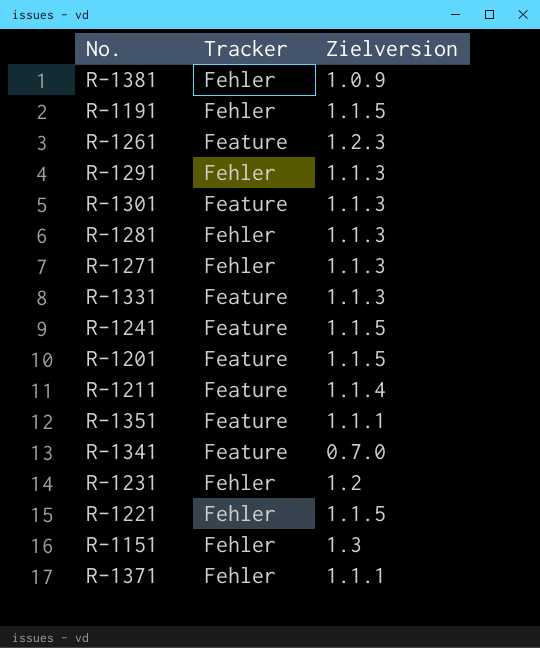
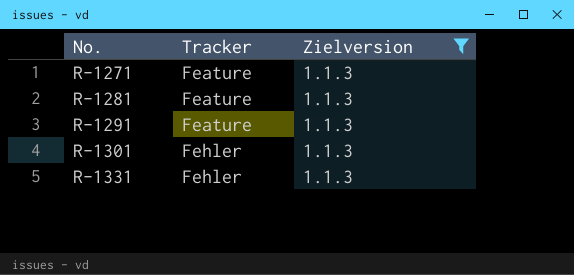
filter: none -> Zielversion = 1.1.3
row order: none -> No. ascending
R-1271 | Tracker: Fehler -> Feature
R-1281 | Tracker: Fehler -> Feature
R-1291 | Tracker: Fehler -> Feature
R-1301 | Tracker: Feature -> Fehler
R-1331 | Tracker: Feature -> Fehler

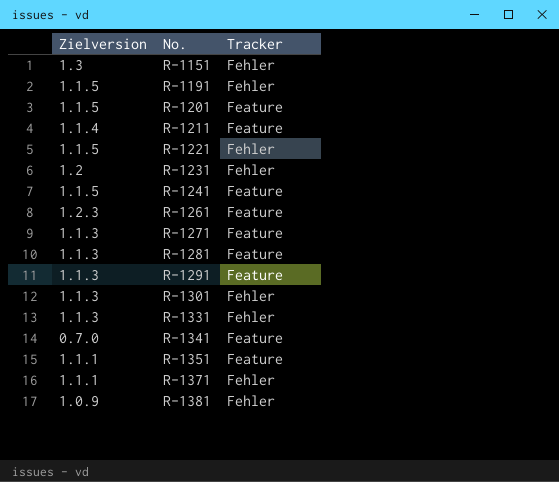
filter: Zielversion = 1.1.3 -> none
column Zielversion | position: 3 -> 1

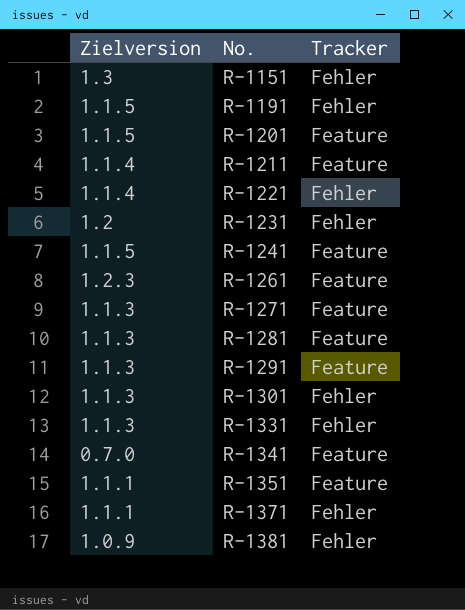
R-1221 | Zielversion: 1.1.5 -> 1.1.4

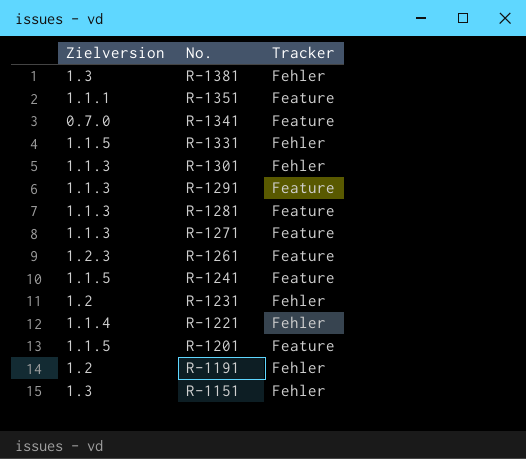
row order: No. ascending -> No. descending
row R-1211: 1.1.4 | Feature -> none
row R-1371: 1.1.1 | Fehler -> none
R-1381 | Zielversion: 1.0.9 -> 1.3
R-1331 | Zielversion: 1.1.3 -> 1.1.5
R-1191 | Zielversion: 1.1.5 -> 1.2

